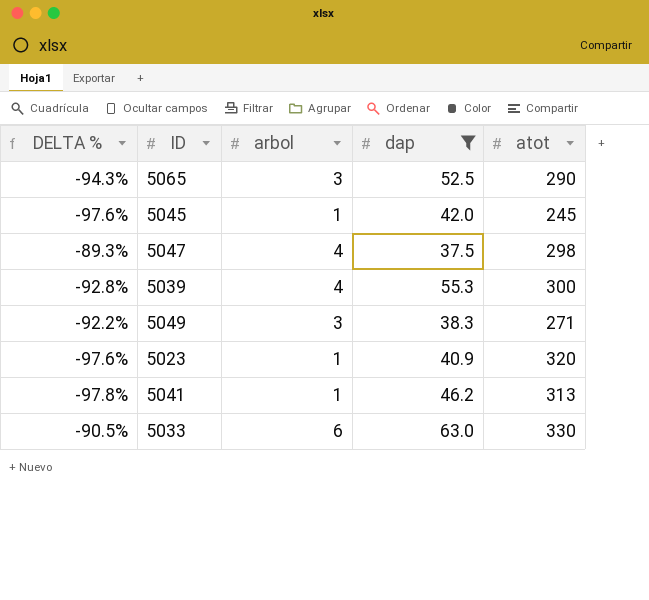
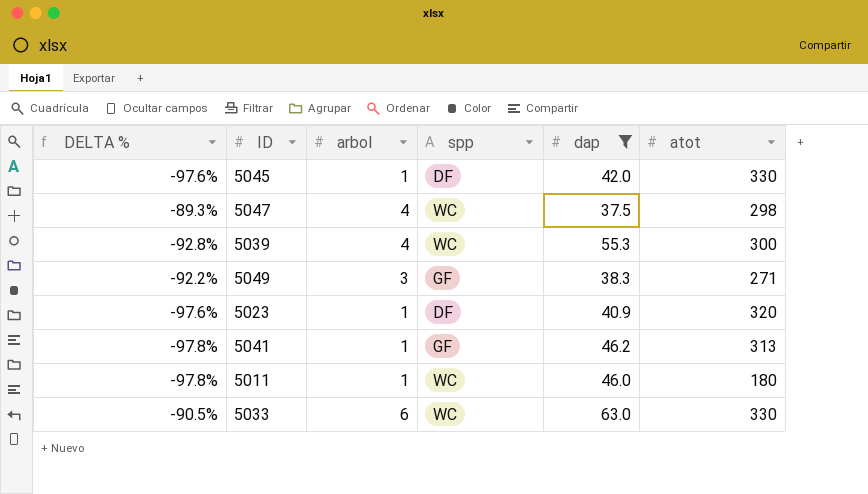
column spp | position: none -> 4
row 5065: -94.3% | 3 | 52.5 | 290 -> none
5045 | atot: 245 -> 330
row 5011: none -> -97.8% | 1 | WC | 46.0 | 180

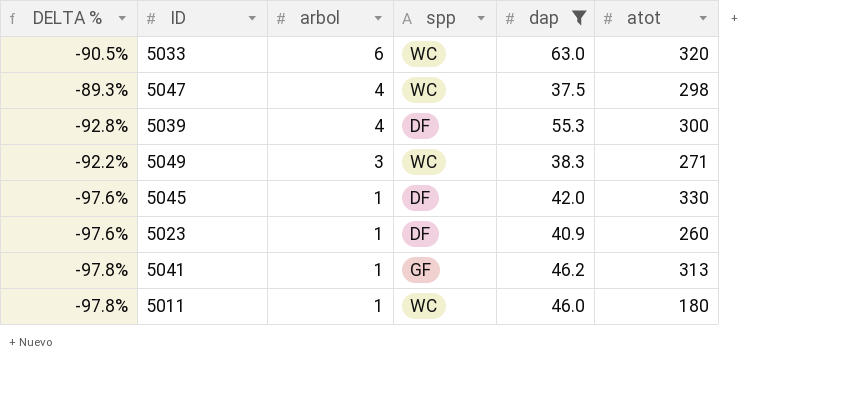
row order: none -> arbol descending
5033 | atot: 330 -> 320
5039 | spp: WC -> DF
5049 | spp: GF -> WC
5023 | atot: 320 -> 260

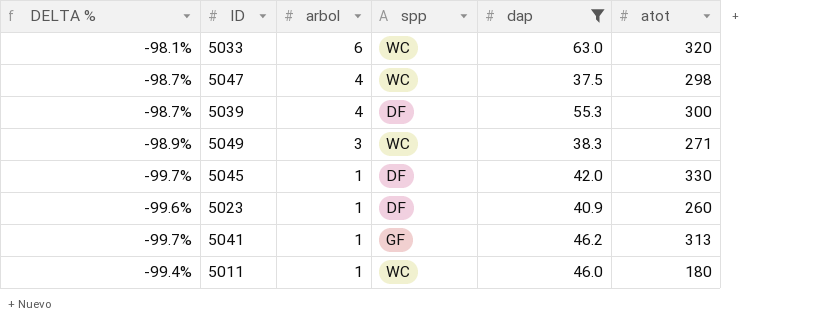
column DELTA % | formula: ([arbol] - [dap]) / [dap] -> ([arbol] - [atot]) / [atot]

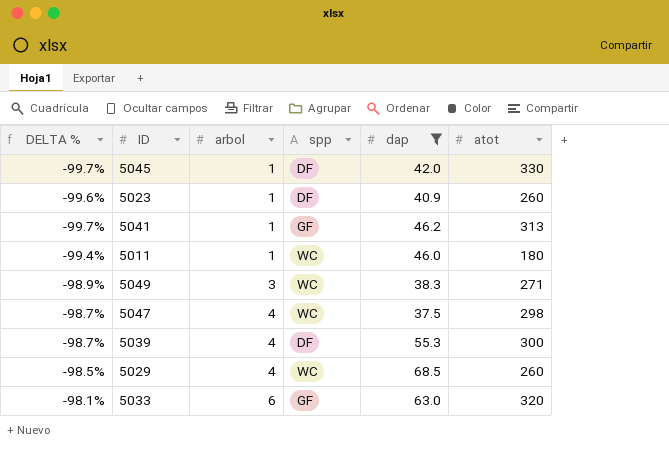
row order: arbol descending -> arbol ascending
row 5029: none -> -98.5% | 4 | WC | 68.5 | 260
5033 | spp: WC -> GF

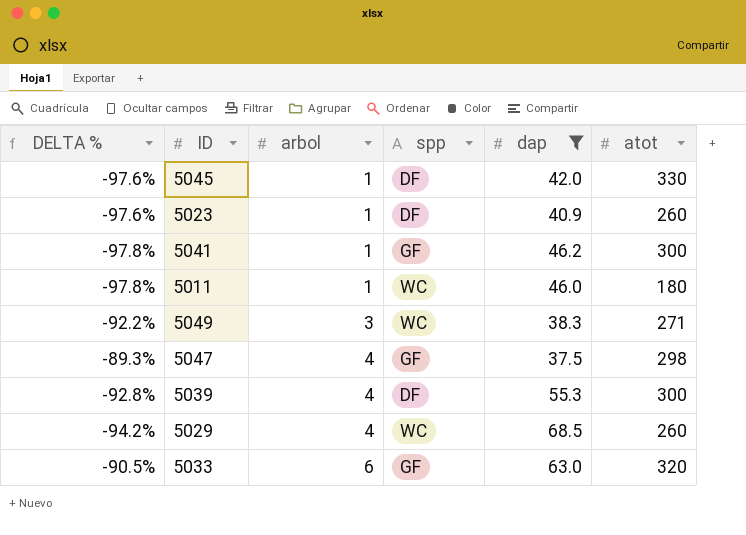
column DELTA % | formula: ([arbol] - [atot]) / [atot] -> ([arbol] - [dap]) / [dap]
5041 | atot: 313 -> 300
5047 | spp: WC -> GF

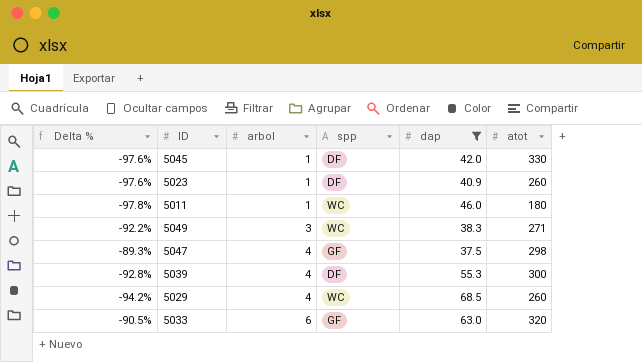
column name: DELTA % -> Delta %
row 5041: -97.8% | 1 | GF | 46.2 | 300 -> none

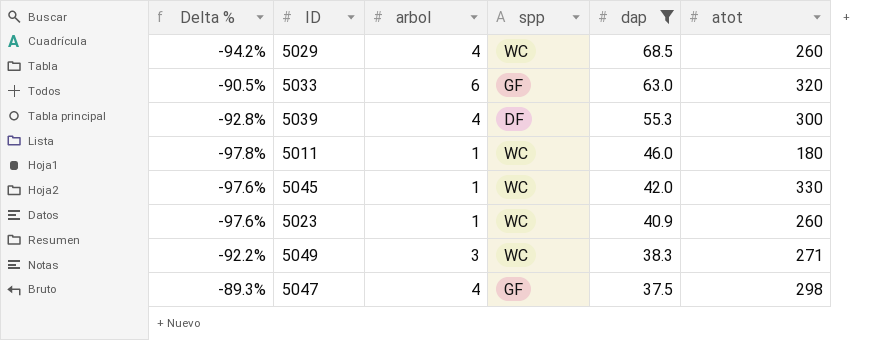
row order: arbol ascending -> dap descending
5045 | spp: DF -> WC
5023 | spp: DF -> WC

